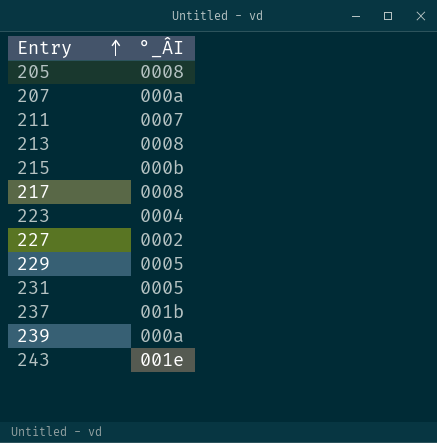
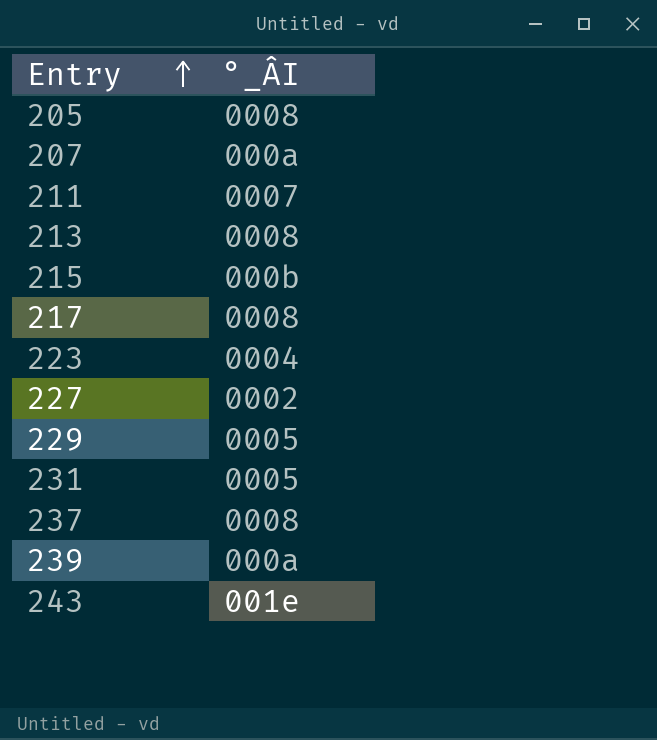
237 | °_ÂI: 001b -> 0008

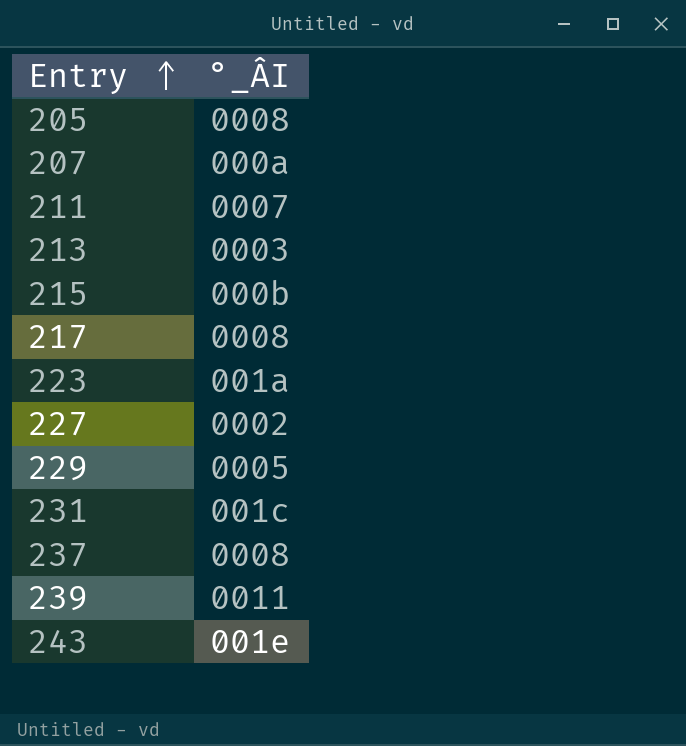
213 | °_ÂI: 0008 -> 0003
223 | °_ÂI: 0004 -> 001a
231 | °_ÂI: 0005 -> 001c
239 | °_ÂI: 000a -> 0011

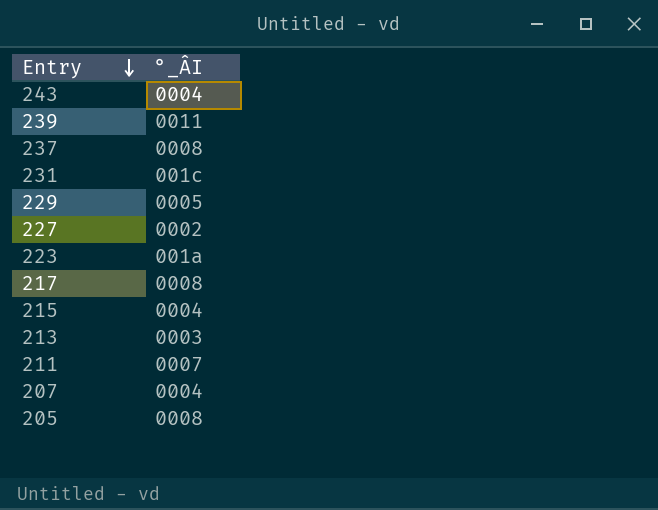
row order: Entry ascending -> Entry descending
243 | °_ÂI: 001e -> 0004
215 | °_ÂI: 000b -> 0004
207 | °_ÂI: 000a -> 0004

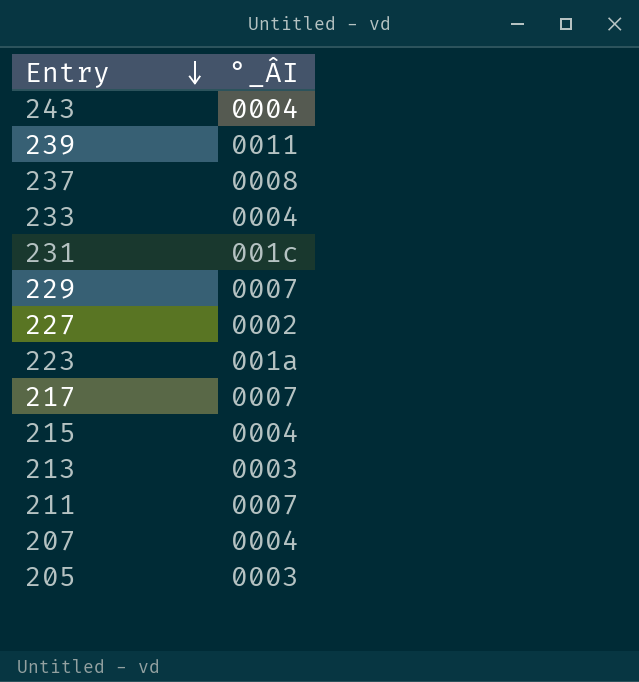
row 233: none -> 0004
229 | °_ÂI: 0005 -> 0007
217 | °_ÂI: 0008 -> 0007
205 | °_ÂI: 0008 -> 0003

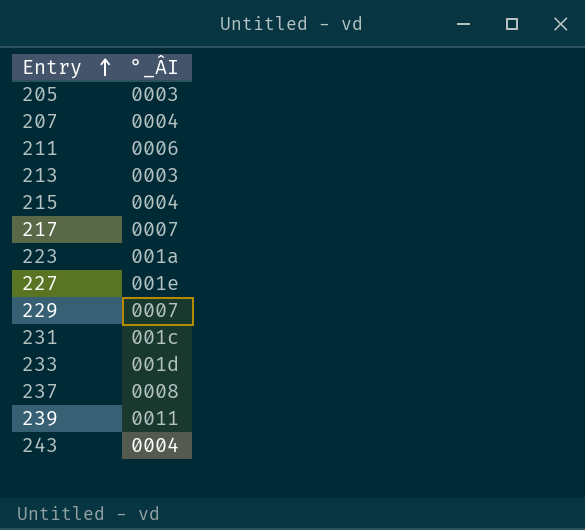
row order: Entry descending -> Entry ascending
211 | °_ÂI: 0007 -> 0006
227 | °_ÂI: 0002 -> 001e
233 | °_ÂI: 0004 -> 001d

